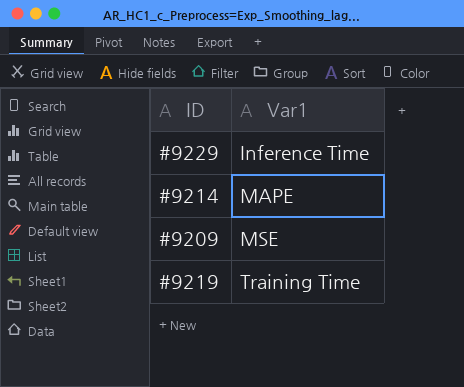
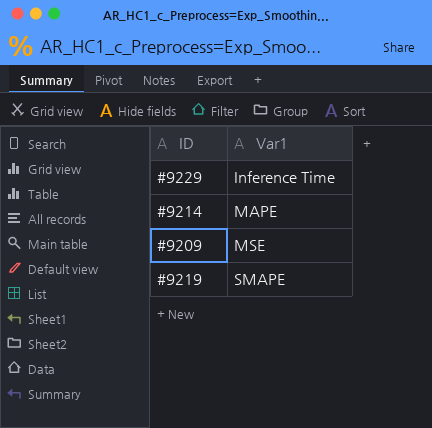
#9219 | Var1: Training Time -> SMAPE

